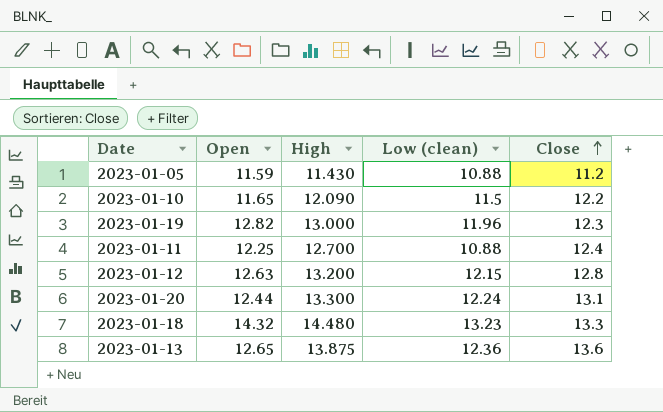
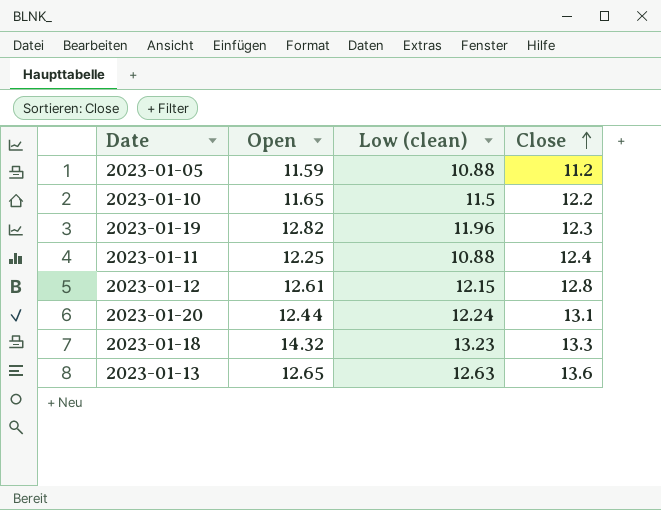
column High | position: 3 -> none
2023-01-12 | Open: 12.63 -> 12.61
2023-01-13 | Low (clean): 12.36 -> 12.63

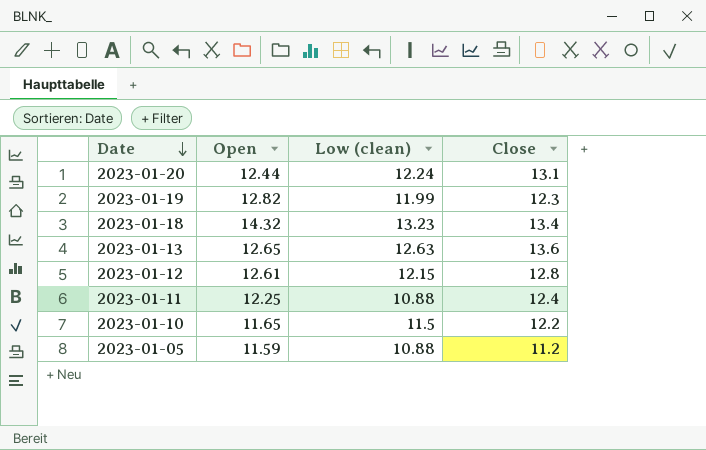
row order: Close ascending -> Date descending
2023-01-19 | Low (clean): 11.96 -> 11.99
2023-01-18 | Close: 13.3 -> 13.4

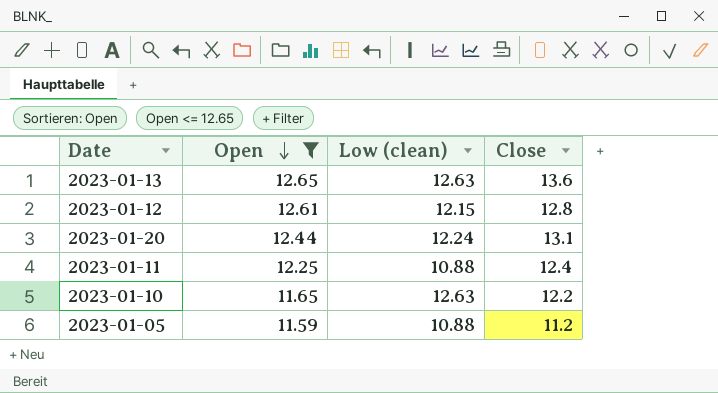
filter: none -> Open <= 12.65
row order: Date descending -> Open descending
2023-01-10 | Low (clean): 11.5 -> 12.63

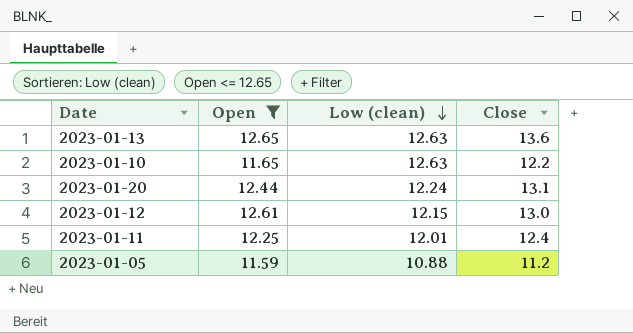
row order: Open descending -> Low (clean) descending
2023-01-12 | Close: 12.8 -> 13.0
2023-01-11 | Low (clean): 10.88 -> 12.01

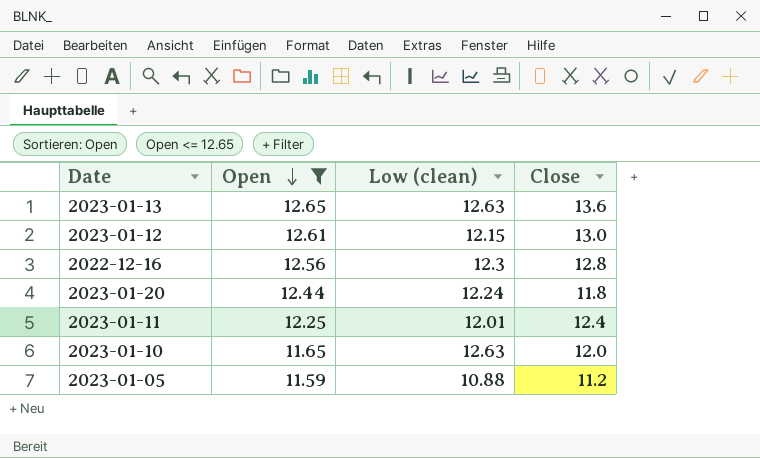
row order: Low (clean) descending -> Open descending
row 2022-12-16: none -> 12.56 | 12.3 | 12.8
2023-01-20 | Close: 13.1 -> 11.8
2023-01-10 | Close: 12.2 -> 12.0

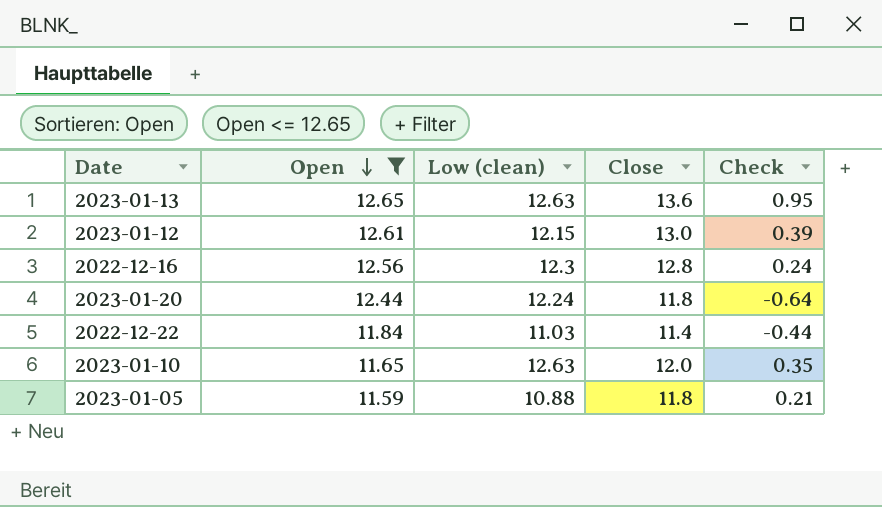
column Check | formula: none -> [Close] - [Open]
row 2023-01-11: 12.25 | 12.01 | 12.4 -> none
row 2022-12-22: none -> 11.84 | 11.03 | 11.4 | -0.44
2023-01-05 | Close: 11.2 -> 11.8

